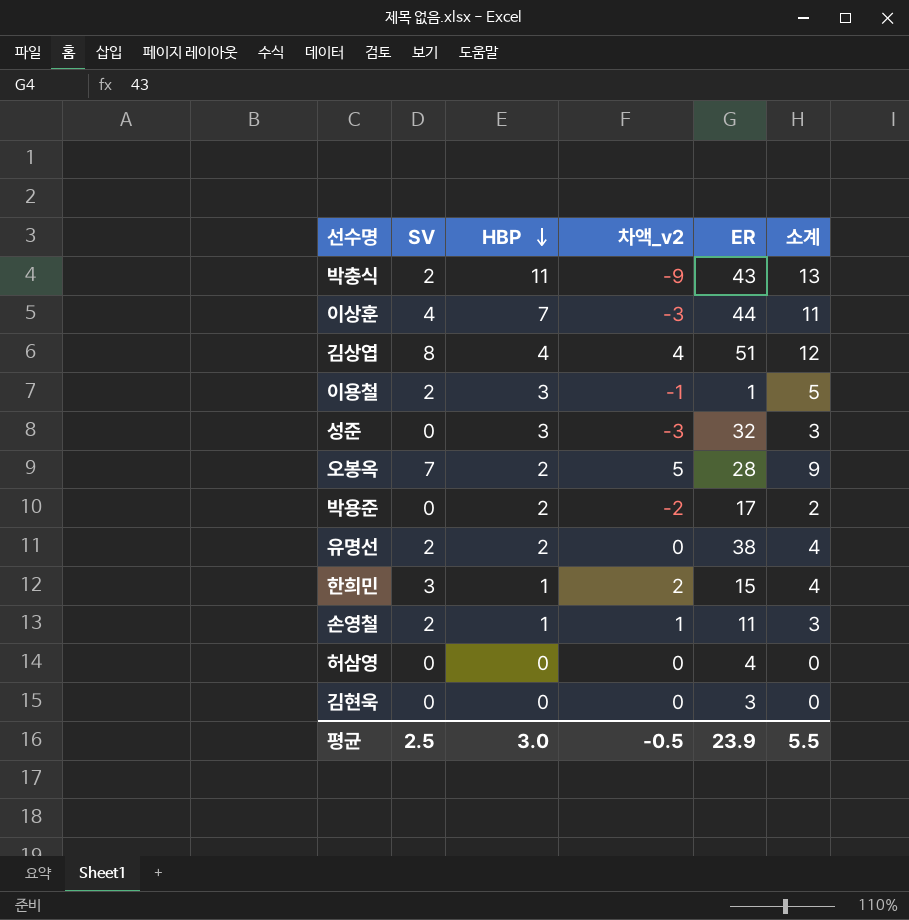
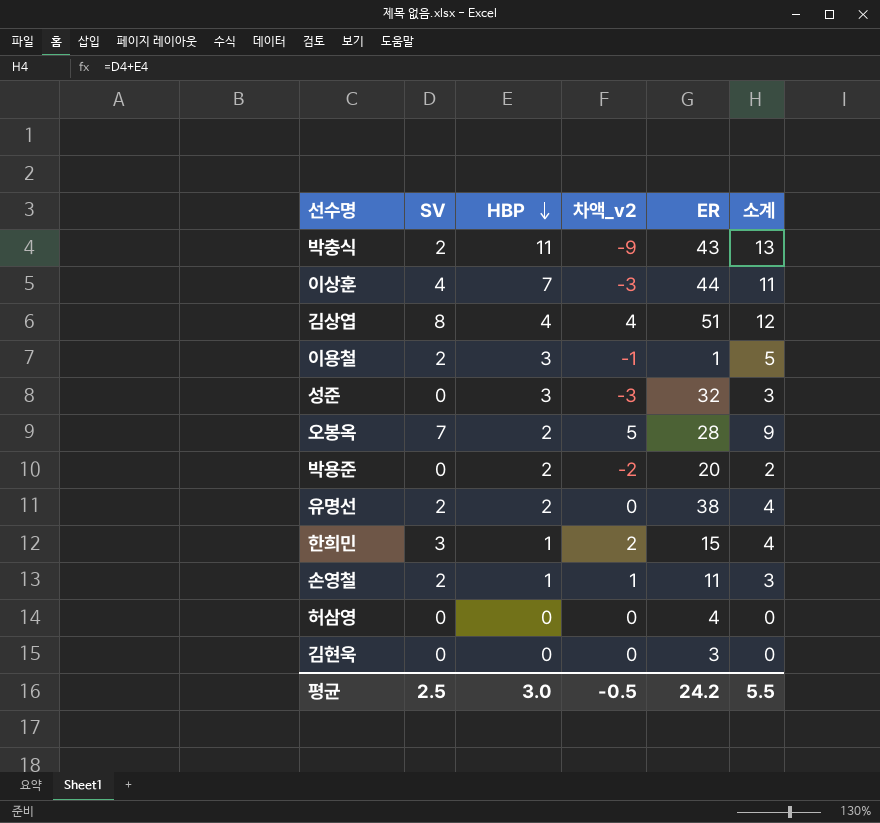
박용준 | ER: 17 -> 20
평균 | ER: 23.9 -> 24.2

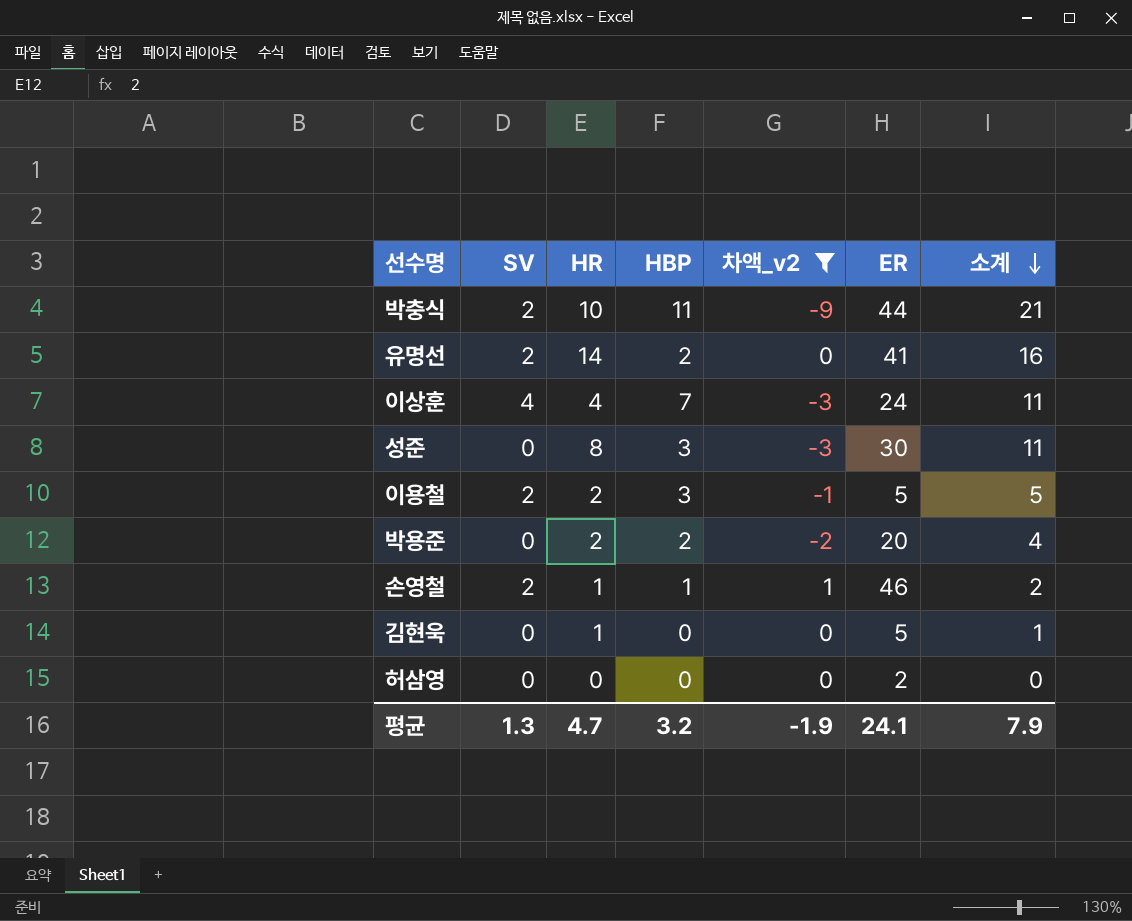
filter: none -> 차액_v2 <= 1
row order: HBP descending -> 소계 descending
column HR | position: none -> 3
column 소계 | formula: [SV] + [HBP] -> [HR] + [HBP]
박충식 | ER: 43 -> 44
유명선 | ER: 38 -> 41
이상훈 | ER: 44 -> 24
성준 | ER: 32 -> 30
이용철 | ER: 1 -> 5
손영철 | ER: 11 -> 46
김현욱 | ER: 3 -> 5
허삼영 | ER: 4 -> 2
평균 | SV: 2.5 -> 1.3
평균 | HBP: 3.0 -> 3.2
평균 | 차액_v2: -0.5 -> -1.9
평균 | ER: 24.2 -> 24.1
평균 | 소계: 5.5 -> 7.9

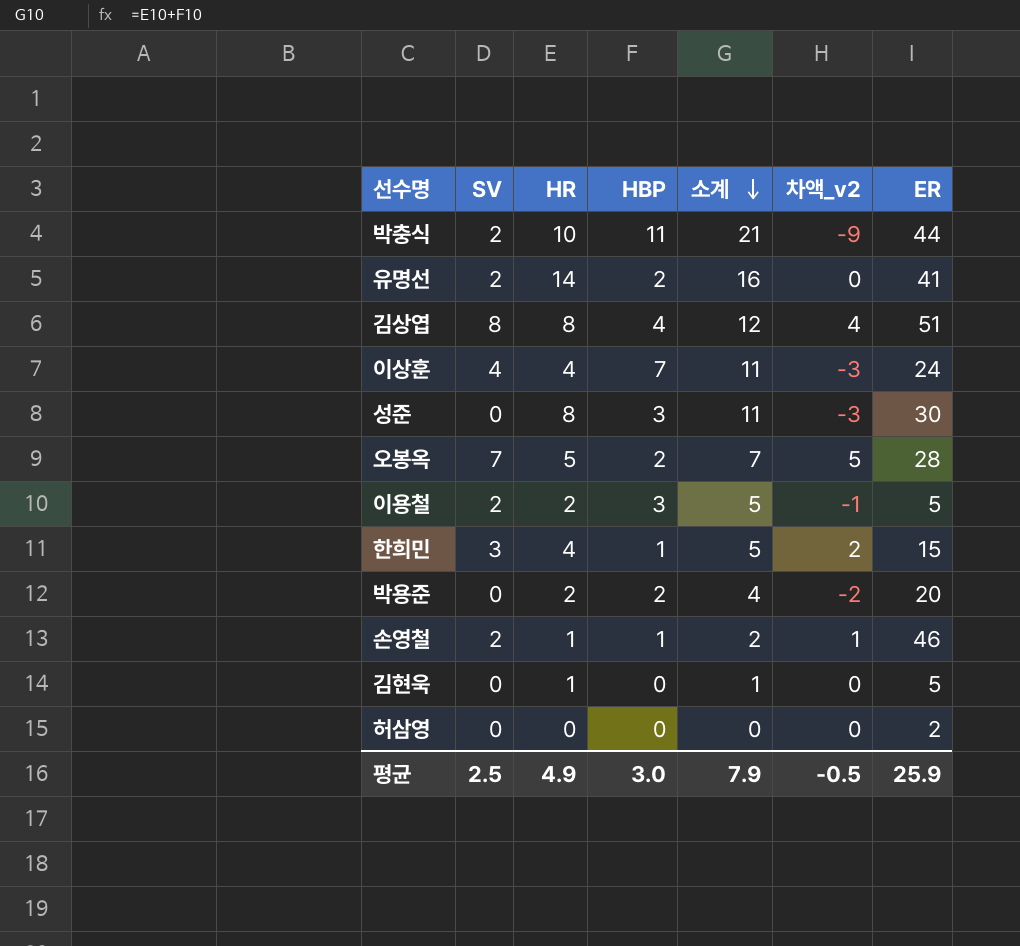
filter: 차액_v2 <= 1 -> none
column 소계 | position: 7 -> 5
평균 | SV: 1.3 -> 2.5
평균 | HR: 4.7 -> 4.9
평균 | HBP: 3.2 -> 3.0
평균 | 차액_v2: -1.9 -> -0.5
평균 | ER: 24.1 -> 25.9

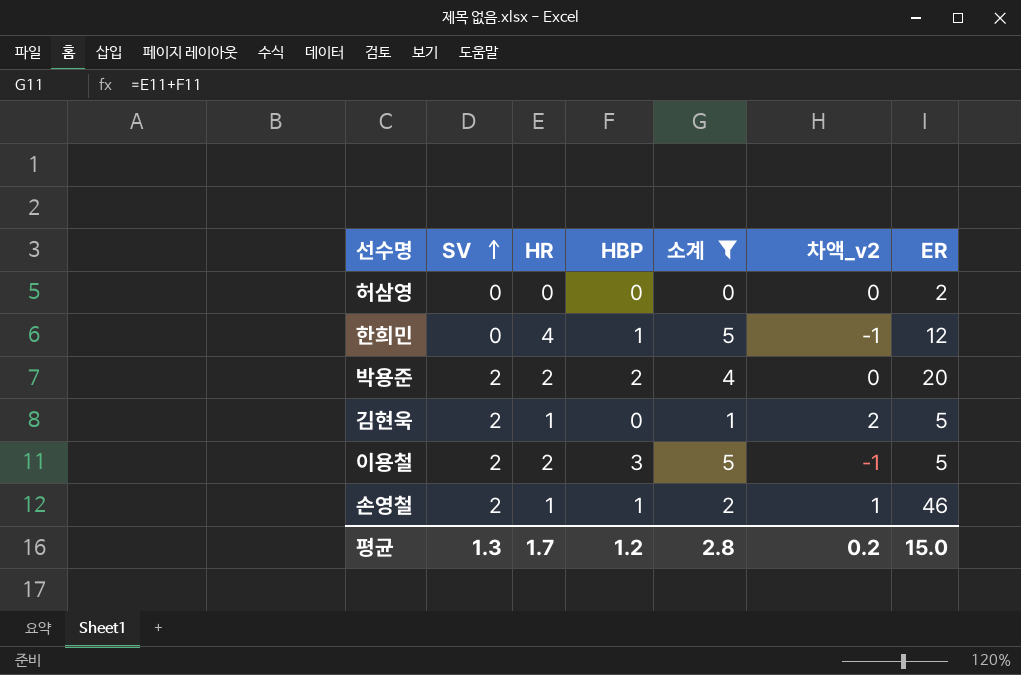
filter: none -> 소계 <= 5
row order: 소계 descending -> SV ascending
한희민 | SV: 3 -> 0
한희민 | 차액_v2: 2 -> -1
한희민 | ER: 15 -> 12
박용준 | SV: 0 -> 2
박용준 | 차액_v2: -2 -> 0
김현욱 | SV: 0 -> 2
김현욱 | 차액_v2: 0 -> 2
평균 | SV: 2.5 -> 1.3
평균 | HR: 4.9 -> 1.7
평균 | HBP: 3.0 -> 1.2
평균 | 소계: 7.9 -> 2.8
평균 | 차액_v2: -0.5 -> 0.2
평균 | ER: 25.9 -> 15.0

